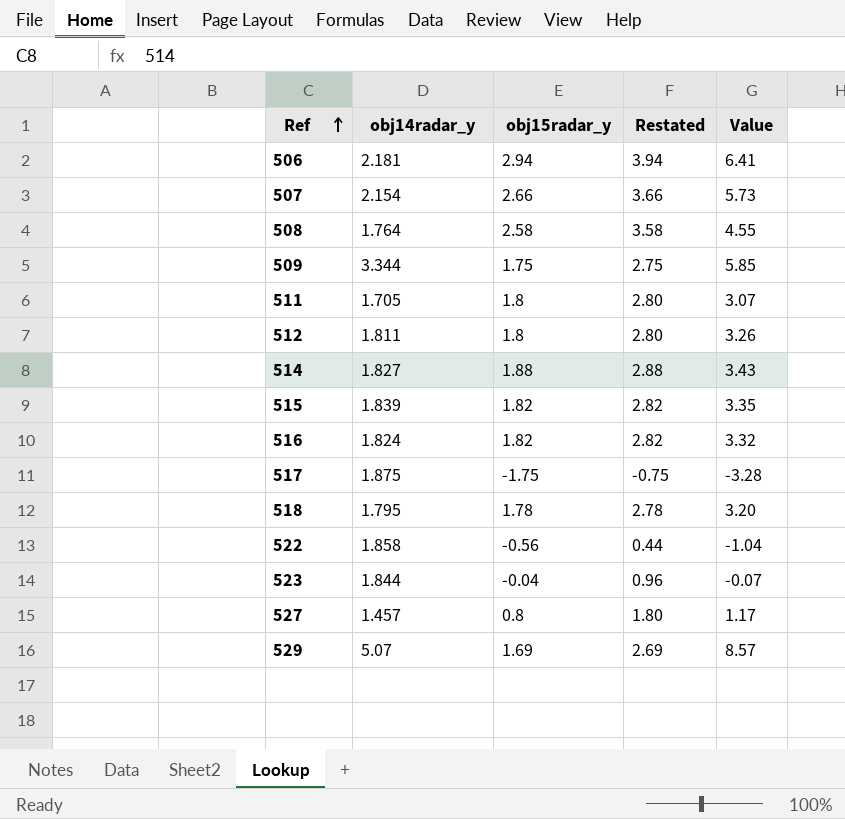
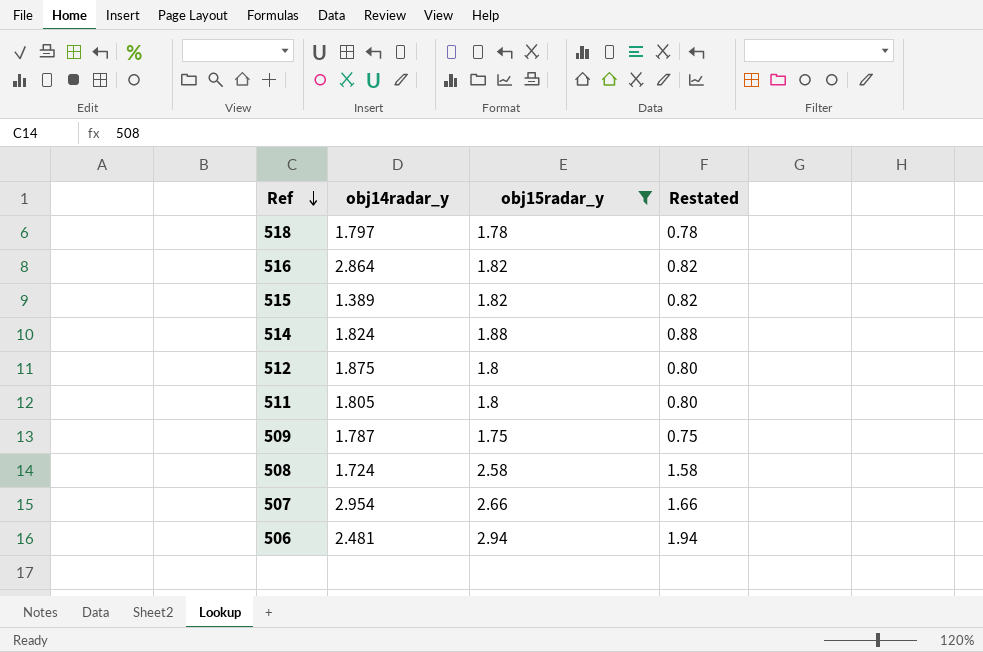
filter: none -> obj15radar_y >= 1.75
row order: Ref ascending -> Ref descending
column Value | formula: [obj14radar_y] * [obj15radar_y] -> none
column Restated | formula: [obj15radar_y] + 1 -> [obj15radar_y] - 1
518 | obj14radar_y: 1.795 -> 1.797
516 | obj14radar_y: 1.824 -> 2.864
515 | obj14radar_y: 1.839 -> 1.389
514 | obj14radar_y: 1.827 -> 1.824
512 | obj14radar_y: 1.811 -> 1.875
511 | obj14radar_y: 1.705 -> 1.805
509 | obj14radar_y: 3.344 -> 1.787
508 | obj14radar_y: 1.764 -> 1.724
507 | obj14radar_y: 2.154 -> 2.954
506 | obj14radar_y: 2.181 -> 2.481

